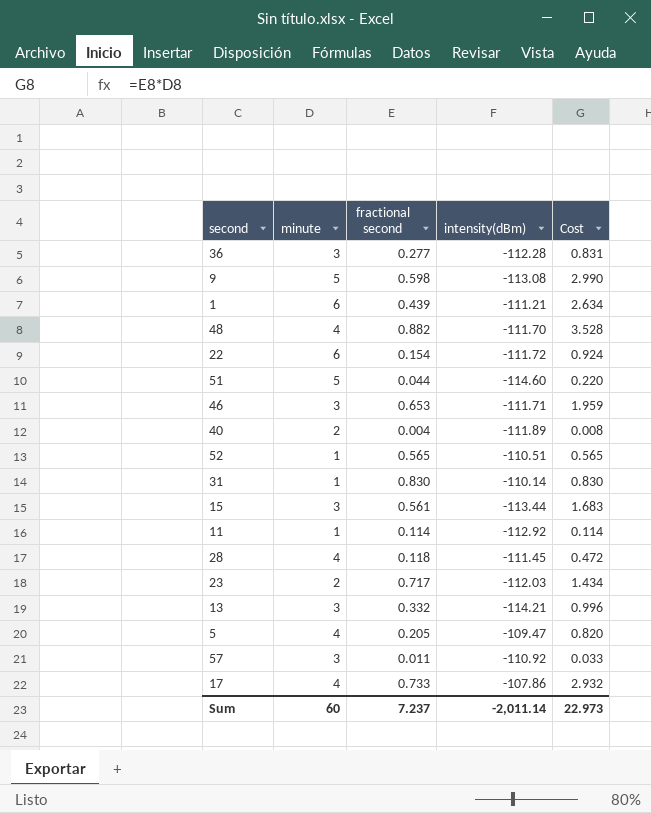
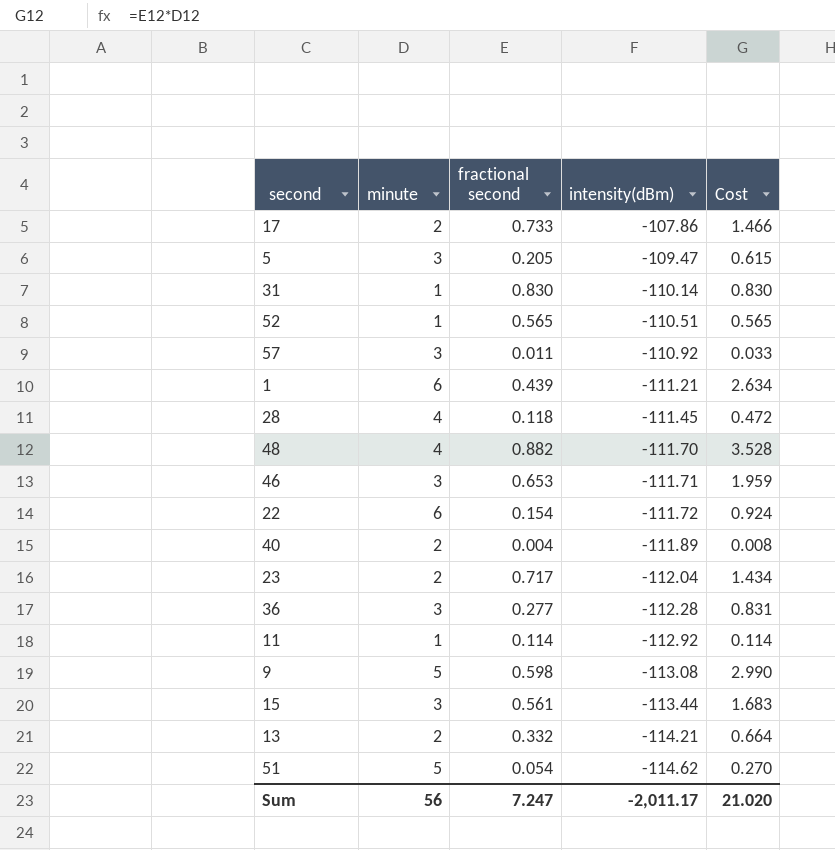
row order: none -> intensity(dBm) descending
17 | minute: 4 -> 2
17 | Cost: 2.932 -> 1.466
5 | minute: 4 -> 3
5 | Cost: 0.820 -> 0.615
23 | intensity(dBm): -112.03 -> -112.04
13 | minute: 3 -> 2
13 | Cost: 0.996 -> 0.664
51 | fractional second: 0.044 -> 0.054
51 | intensity(dBm): -114.60 -> -114.62
51 | Cost: 0.220 -> 0.270
Sum | minute: 60 -> 56
Sum | fractional second: 7.237 -> 7.247
Sum | intensity(dBm): -2,011.14 -> -2,011.17
Sum | Cost: 22.973 -> 21.020

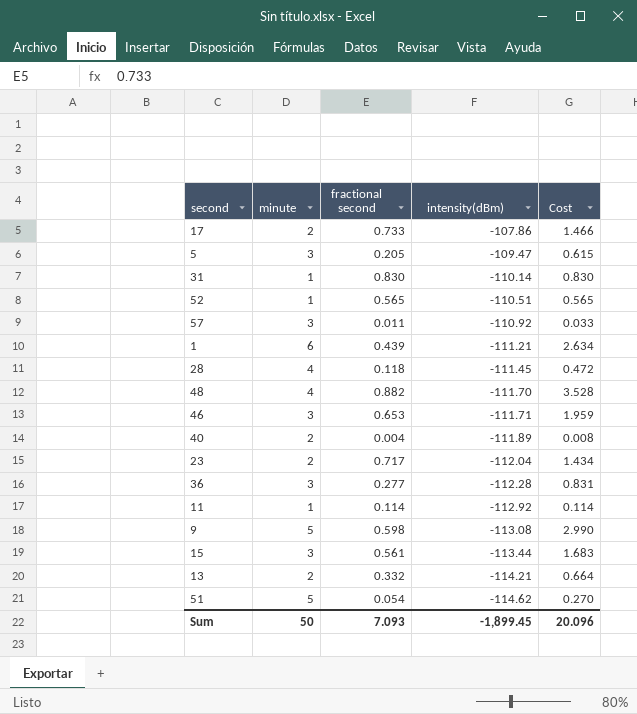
row 22: 6 | 0.154 | -111.72 | 0.924 -> none
Sum | minute: 56 -> 50
Sum | fractional second: 7.247 -> 7.093
Sum | intensity(dBm): -2,011.17 -> -1,899.45
Sum | Cost: 21.020 -> 20.096

